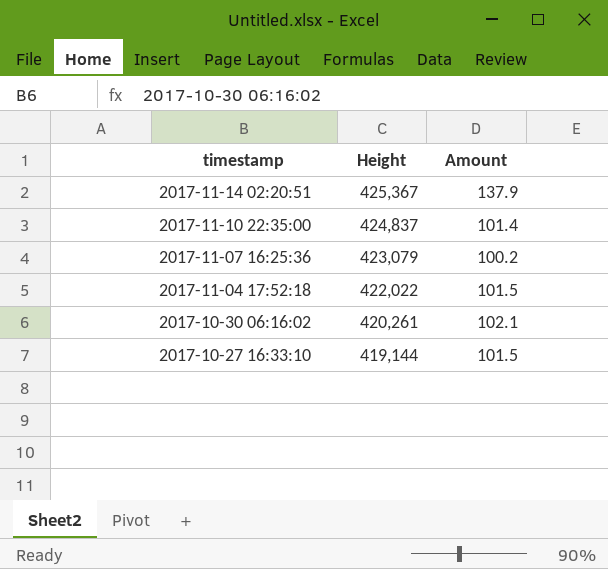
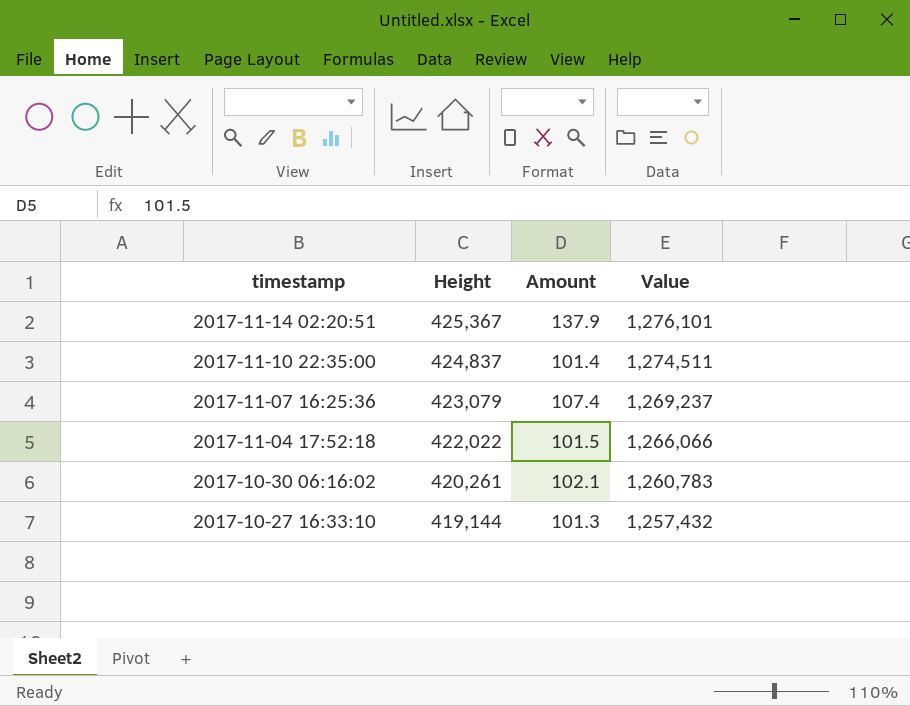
column Value | formula: none -> [Height] * 3
2017-11-07 16:25:36 | Amount: 100.2 -> 107.4
2017-10-27 16:33:10 | Amount: 101.5 -> 101.3

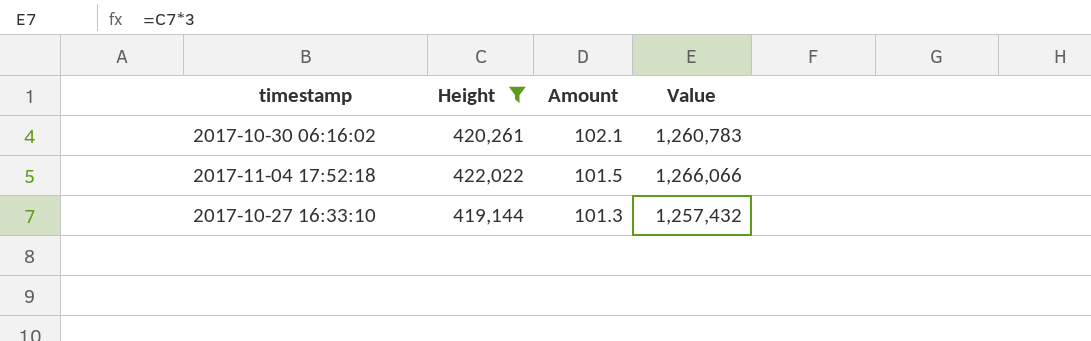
filter: none -> Height <= 422,022
row order: timestamp descending -> Amount descending

